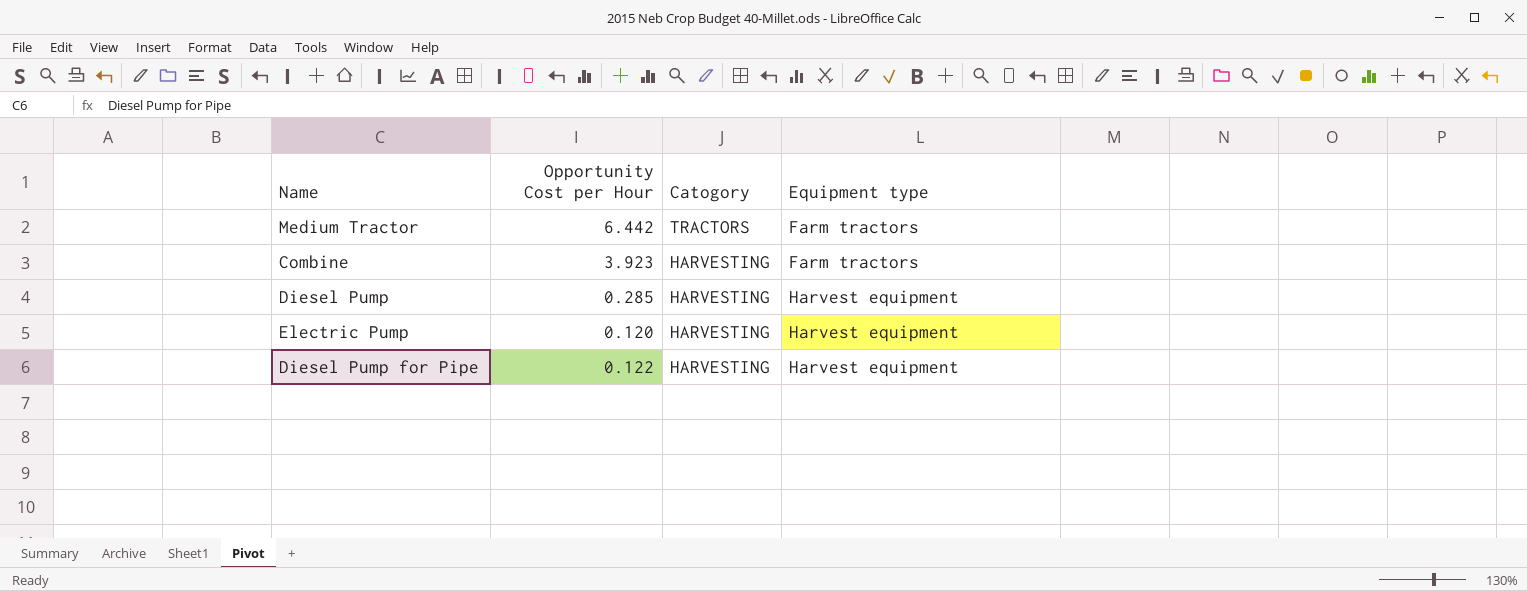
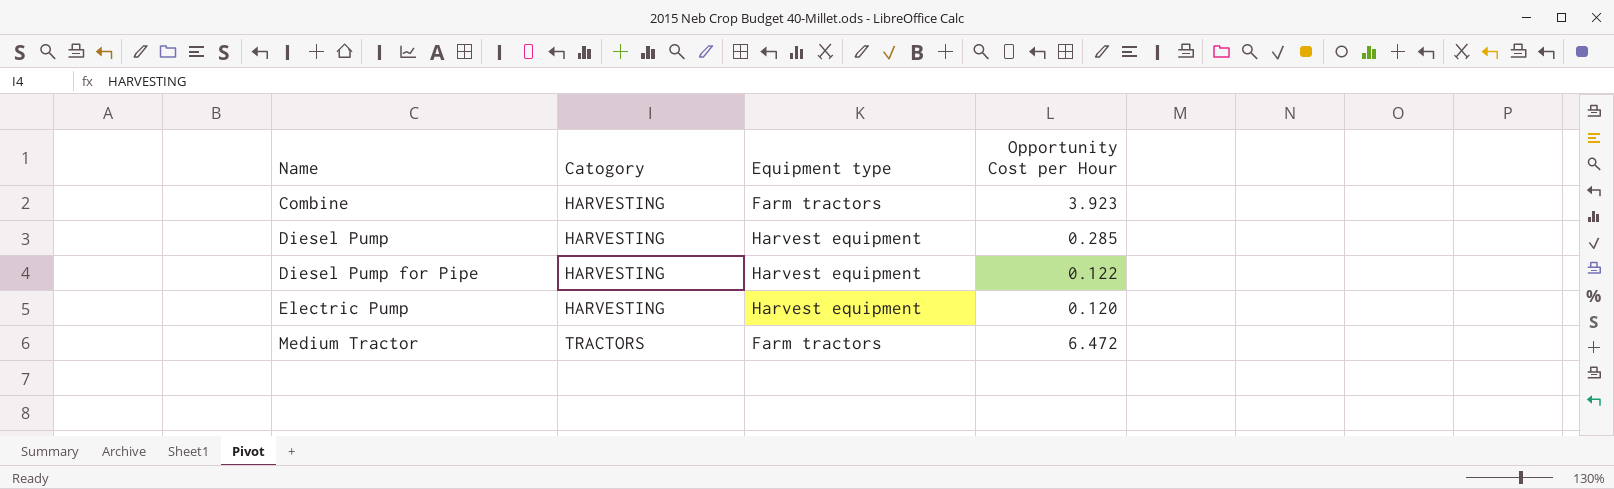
row order: Catogory descending -> Name ascending
column Opportunity Cost per Hour | position: 2 -> 4
Medium Tractor | Opportunity Cost per Hour: 6.442 -> 6.472

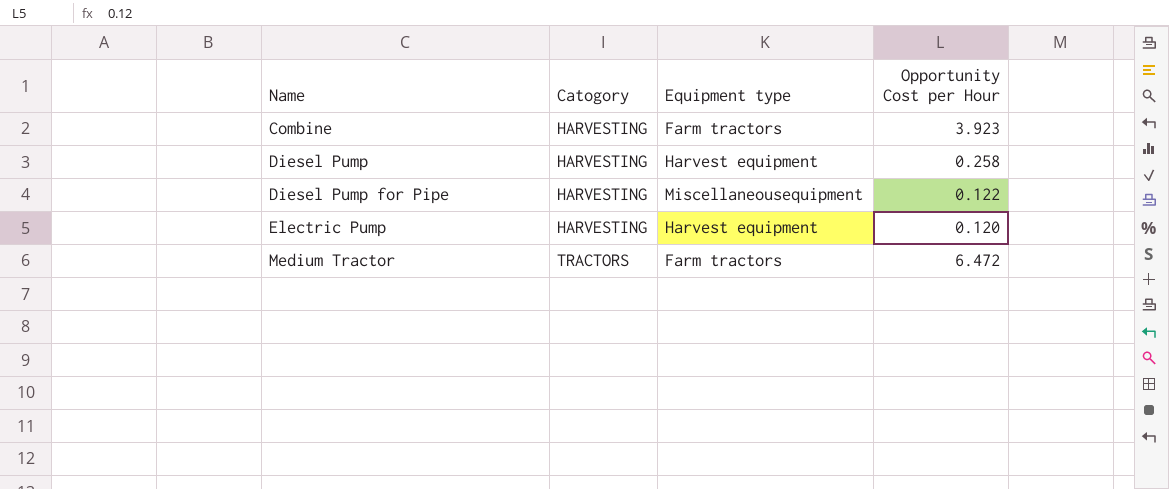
Diesel Pump | Opportunity Cost per Hour: 0.285 -> 0.258
Diesel Pump for Pipe | Equipment type: Harvest equipment -> Miscellaneousequipment

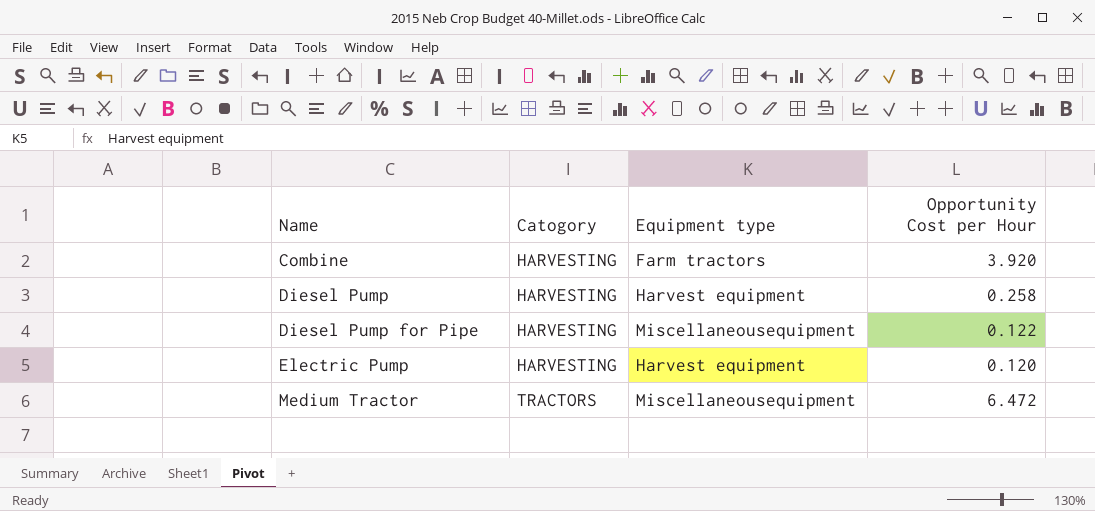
Combine | Opportunity Cost per Hour: 3.923 -> 3.920
Medium Tractor | Equipment type: Farm tractors -> Miscellaneousequipment

